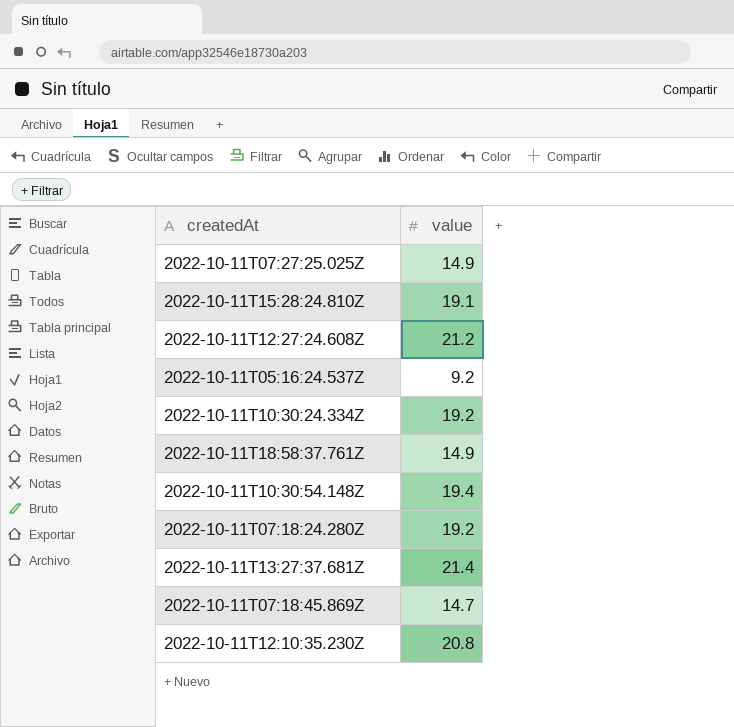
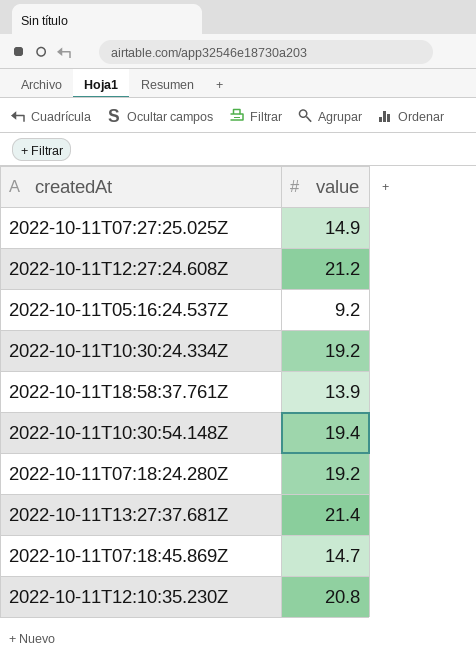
row 2022-10-11T15:28:24.810Z: 19.1 -> none
2022-10-11T18:58:37.761Z | value: 14.9 -> 13.9

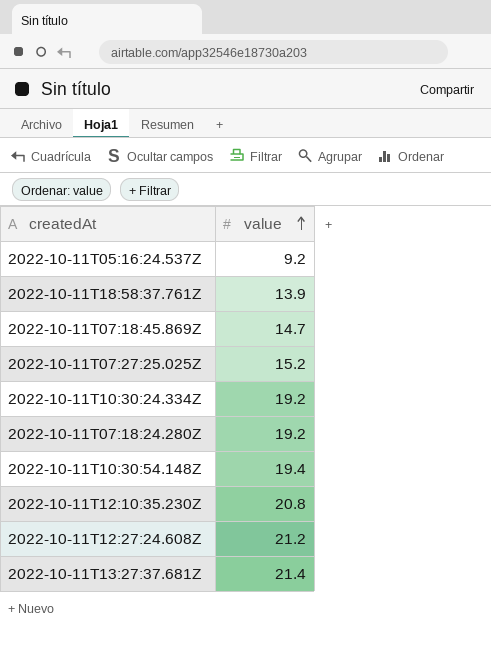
row order: none -> value ascending
2022-10-11T07:27:25.025Z | value: 14.9 -> 15.2

